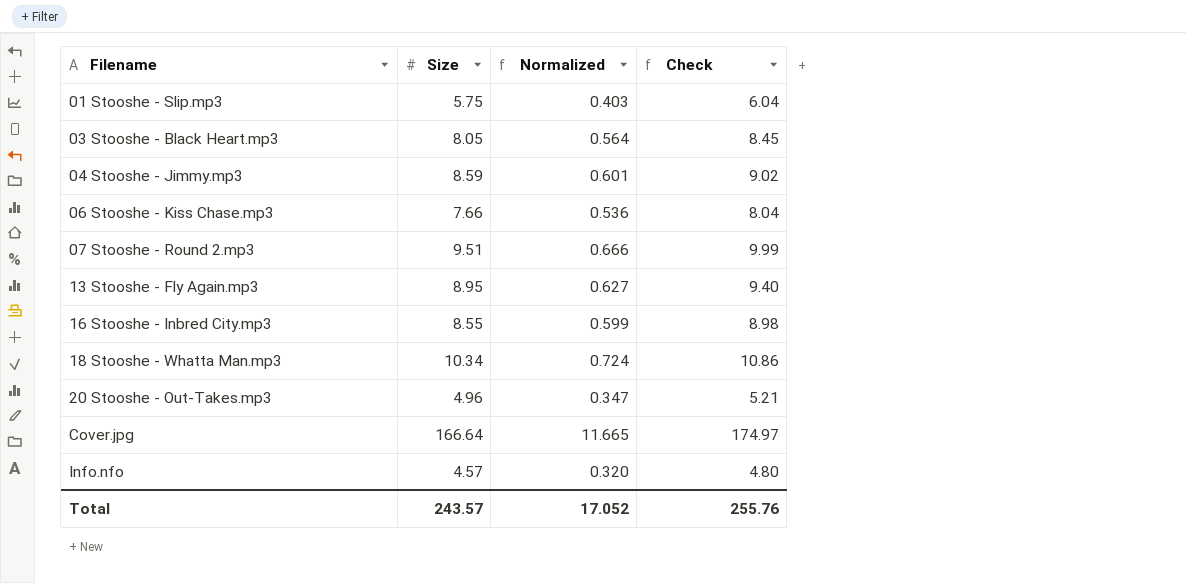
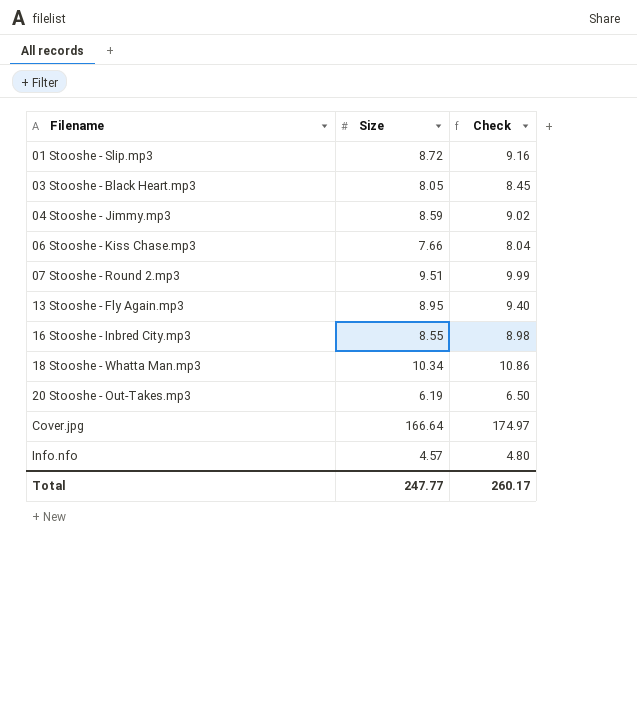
column Normalized | formula: [Size] * 0.07 -> none
01 Stooshe - Slip.mp3 | Size: 5.75 -> 8.72
01 Stooshe - Slip.mp3 | Check: 6.04 -> 9.16
20 Stooshe - Out-Takes.mp3 | Size: 4.96 -> 6.19
20 Stooshe - Out-Takes.mp3 | Check: 5.21 -> 6.50
Total | Size: 243.57 -> 247.77
Total | Check: 255.76 -> 260.17

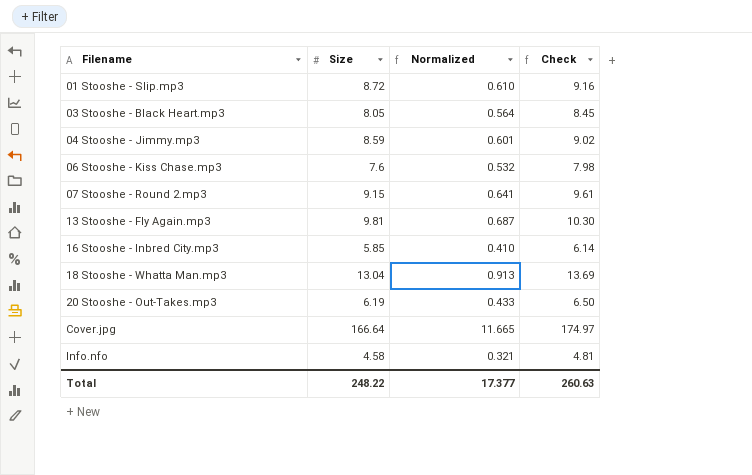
column Normalized | formula: none -> [Size] * 0.07
06 Stooshe - Kiss Chase.mp3 | Size: 7.66 -> 7.6
06 Stooshe - Kiss Chase.mp3 | Check: 8.04 -> 7.98
07 Stooshe - Round 2.mp3 | Size: 9.51 -> 9.15
07 Stooshe - Round 2.mp3 | Check: 9.99 -> 9.61
13 Stooshe - Fly Again.mp3 | Size: 8.95 -> 9.81
13 Stooshe - Fly Again.mp3 | Check: 9.40 -> 10.30
16 Stooshe - Inbred City.mp3 | Size: 8.55 -> 5.85
16 Stooshe - Inbred City.mp3 | Check: 8.98 -> 6.14
18 Stooshe - Whatta Man.mp3 | Size: 10.34 -> 13.04
18 Stooshe - Whatta Man.mp3 | Check: 10.86 -> 13.69
Info.nfo | Size: 4.57 -> 4.58
Info.nfo | Check: 4.80 -> 4.81
Total | Size: 247.77 -> 248.22
Total | Check: 260.17 -> 260.63

